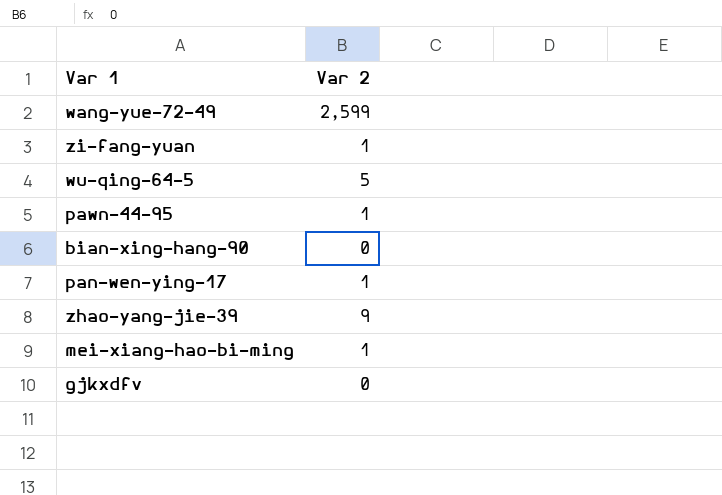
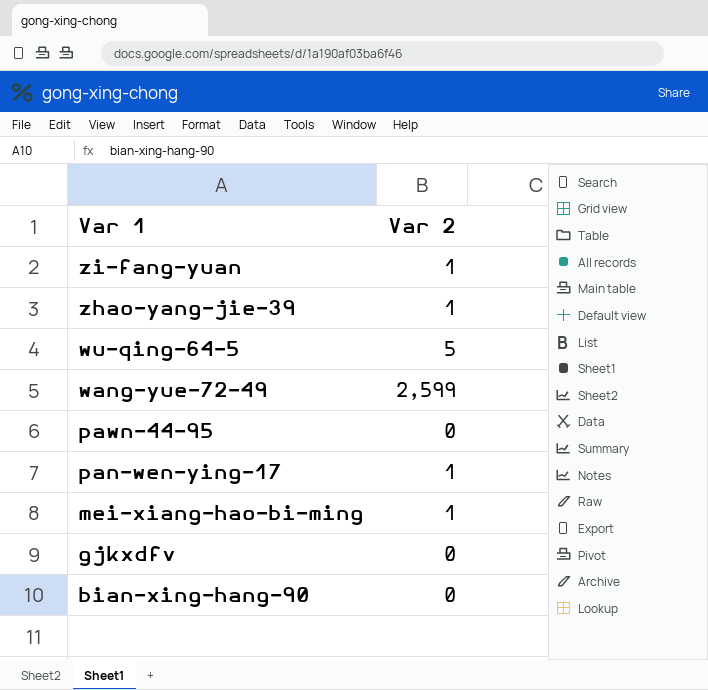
row order: none -> Var 1 descending
zhao-yang-jie-39 | Var 2: 9 -> 1
pawn-44-95 | Var 2: 1 -> 0

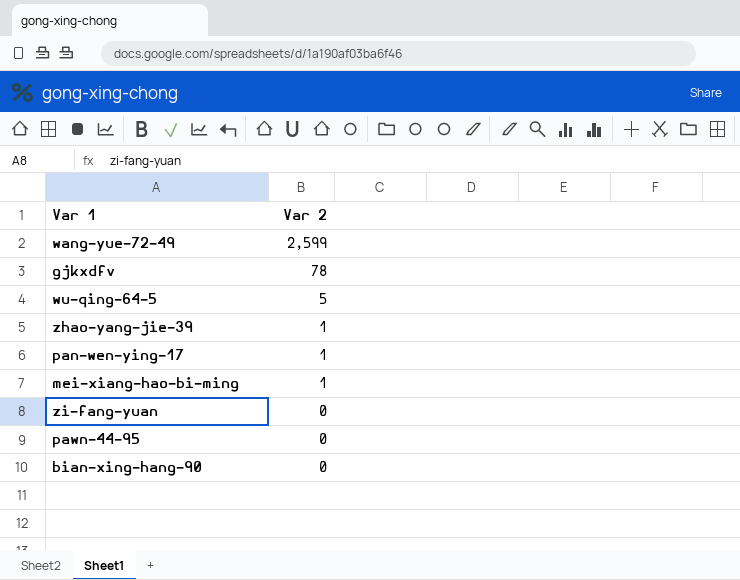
row order: Var 1 descending -> Var 2 descending
gjkxdfv | Var 2: 0 -> 78
zi-fang-yuan | Var 2: 1 -> 0

